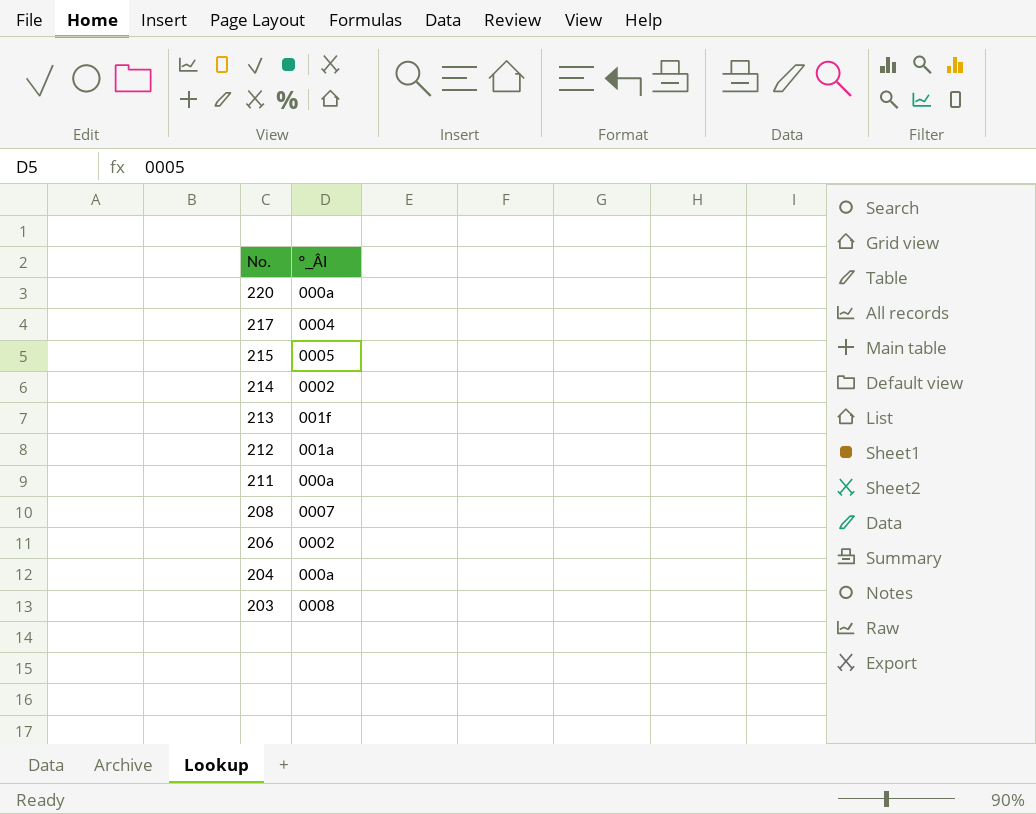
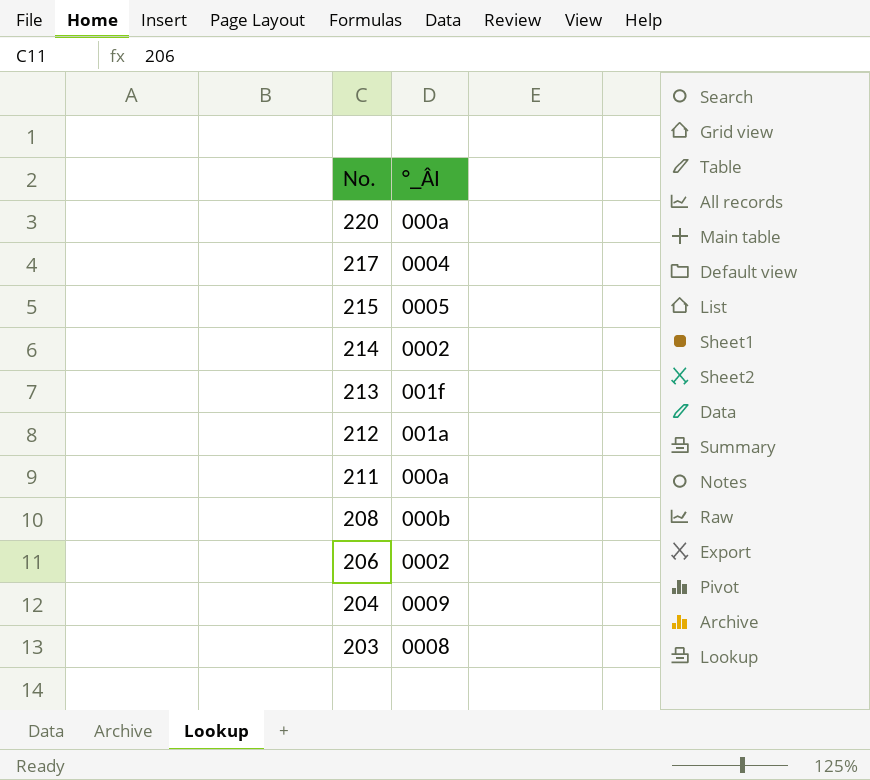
208 | °_ÂI: 0007 -> 000b
204 | °_ÂI: 000a -> 0009

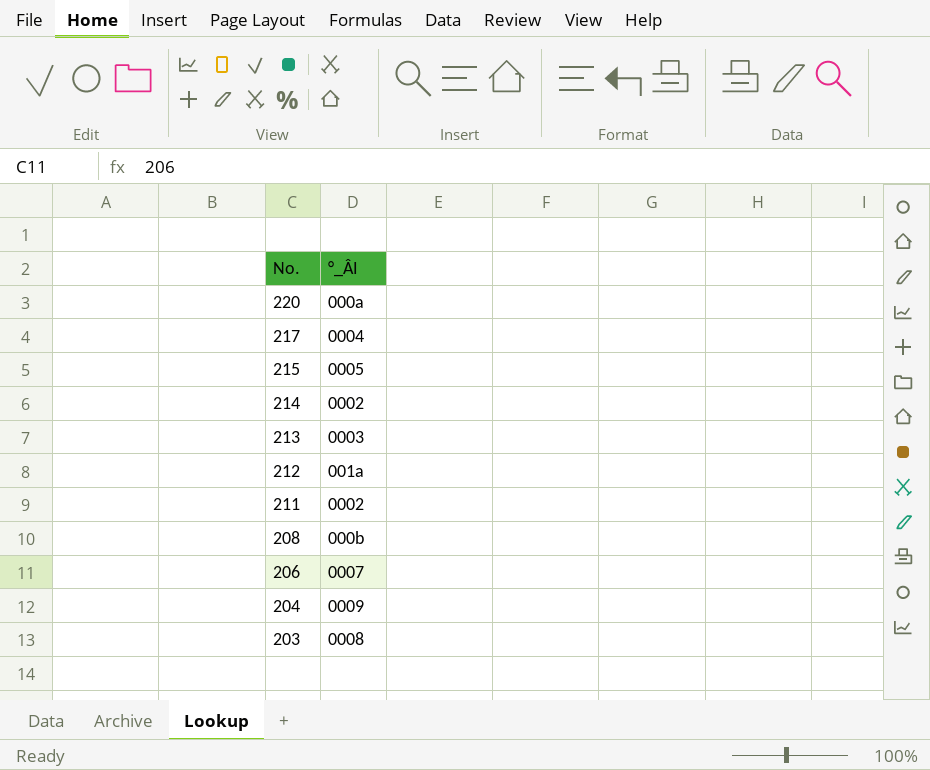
213 | °_ÂI: 001f -> 0003
211 | °_ÂI: 000a -> 0002
206 | °_ÂI: 0002 -> 0007

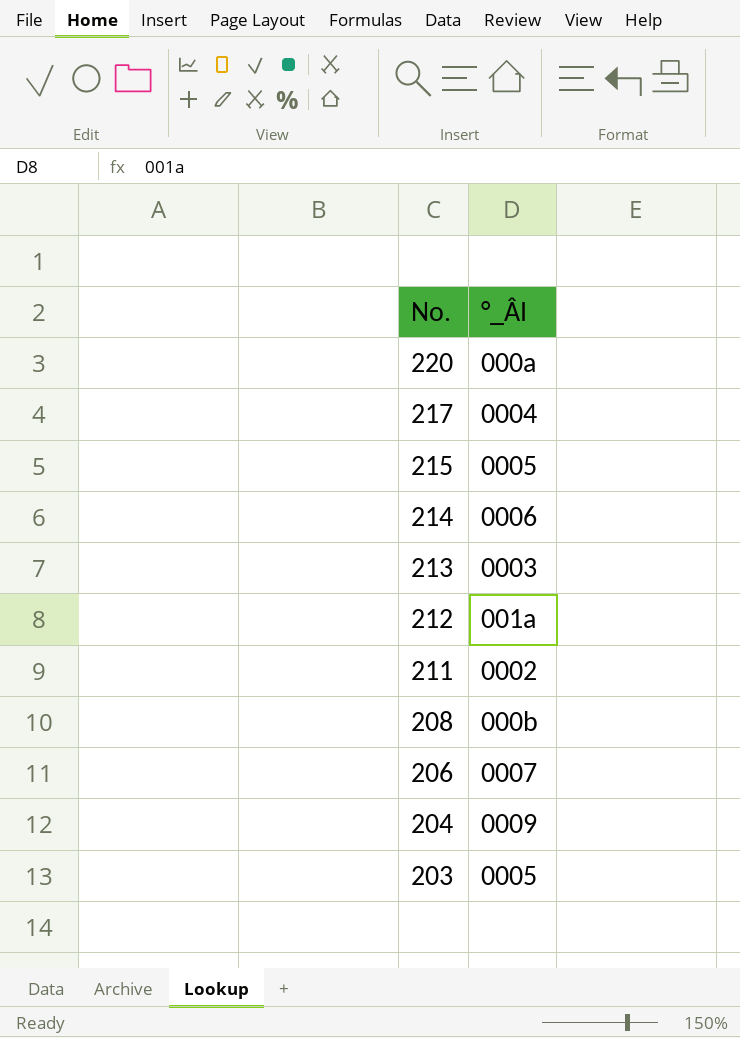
214 | °_ÂI: 0002 -> 0006
203 | °_ÂI: 0008 -> 0005

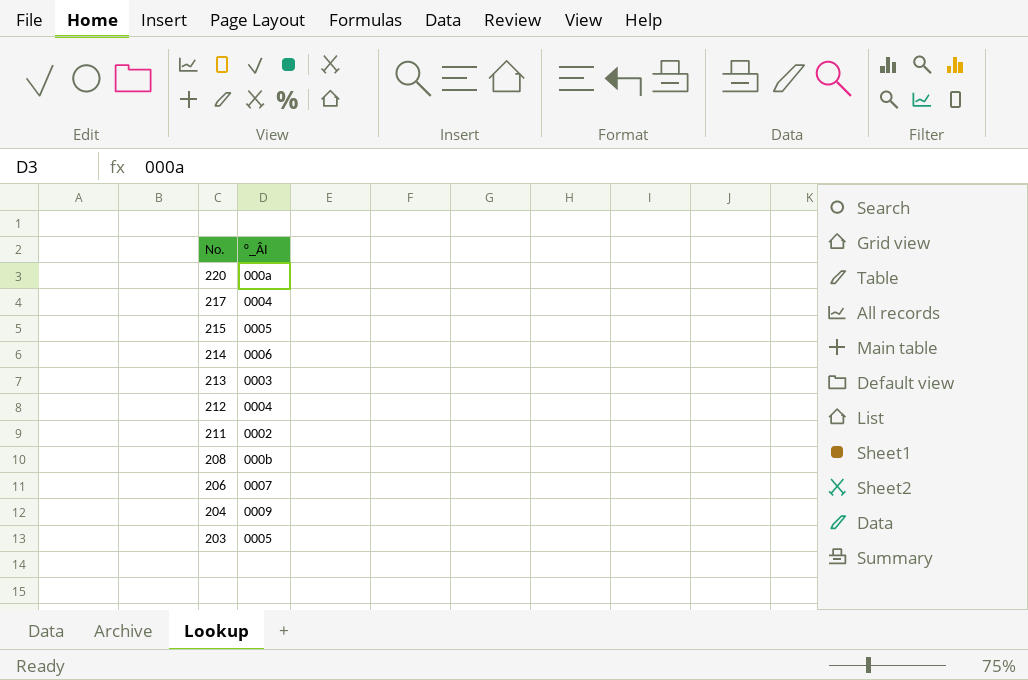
212 | °_ÂI: 001a -> 0004

